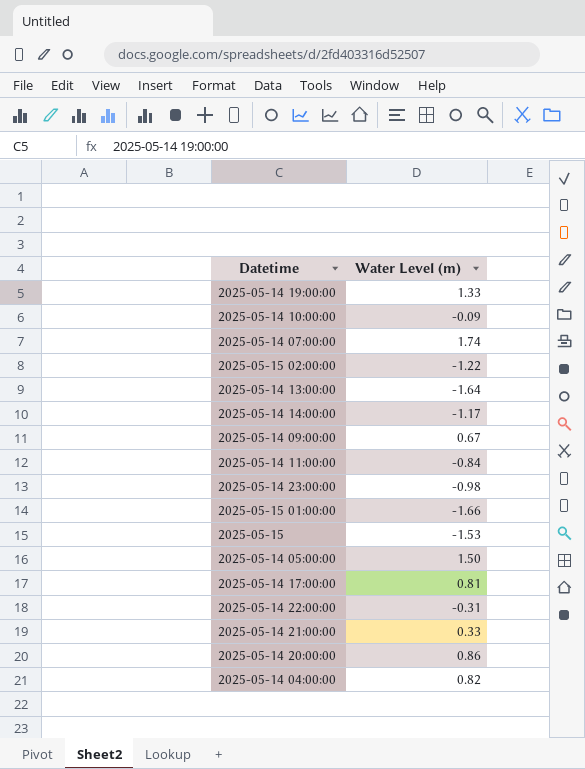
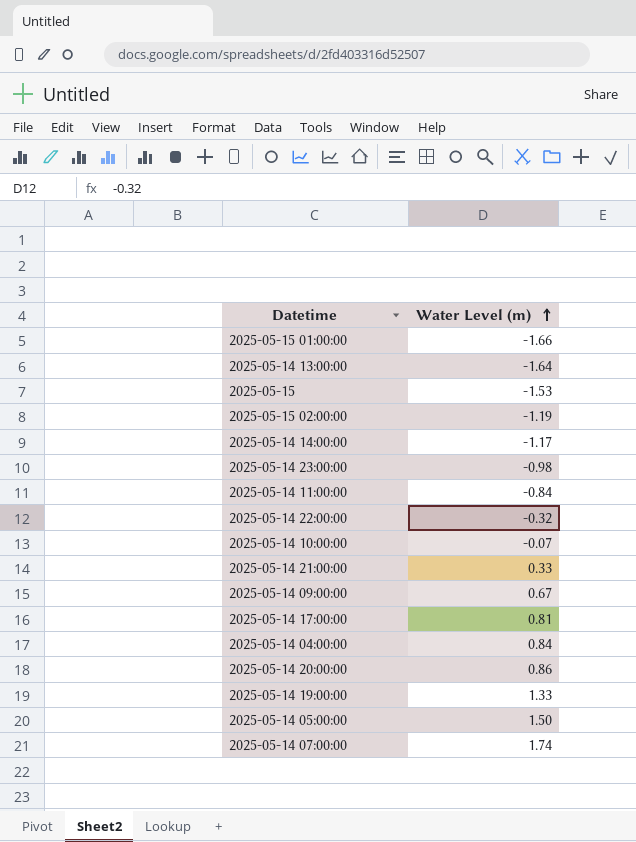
row order: none -> Water Level (m) ascending
2025-05-15 02:00:00 | Water Level (m): -1.22 -> -1.19
2025-05-14 22:00:00 | Water Level (m): -0.31 -> -0.32
2025-05-14 10:00:00 | Water Level (m): -0.09 -> -0.07
2025-05-14 04:00:00 | Water Level (m): 0.82 -> 0.84

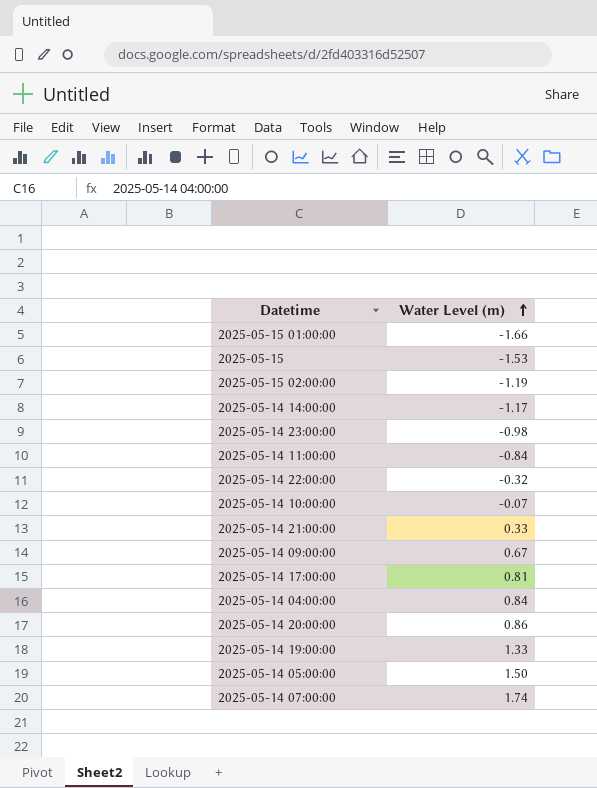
row 2025-05-14 13:00:00: -1.64 -> none

